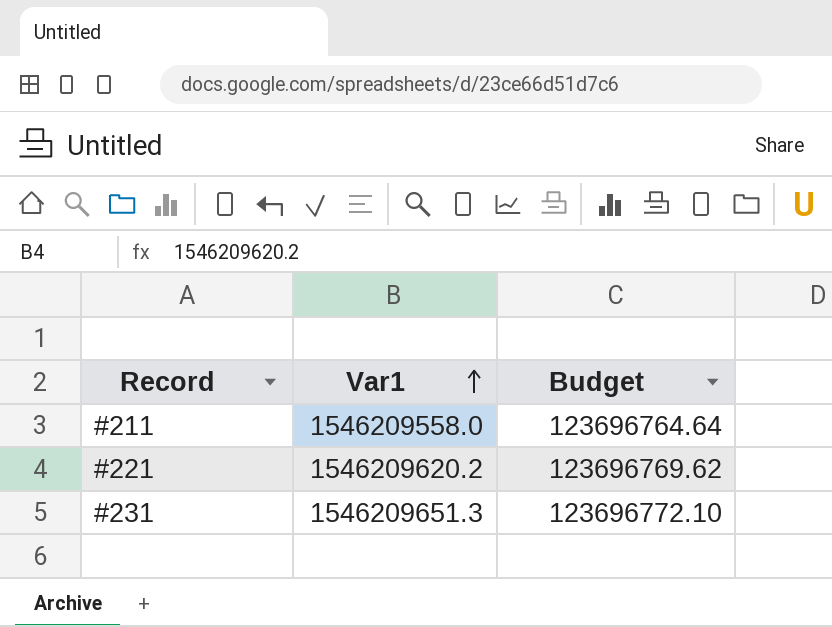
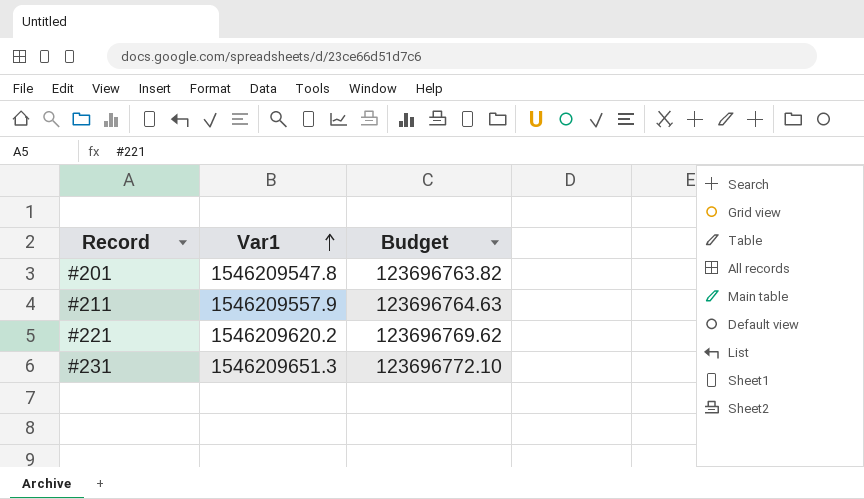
row #201: none -> 1546209547.8 | 123696763.82
#211 | Var1: 1546209558.0 -> 1546209557.9
#211 | Budget: 123696764.64 -> 123696764.63

